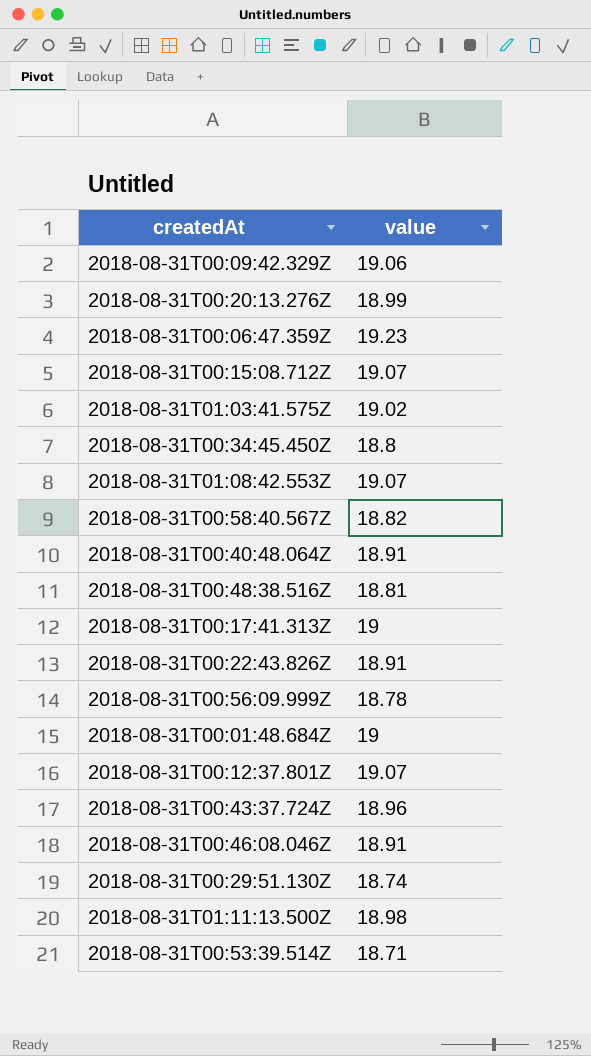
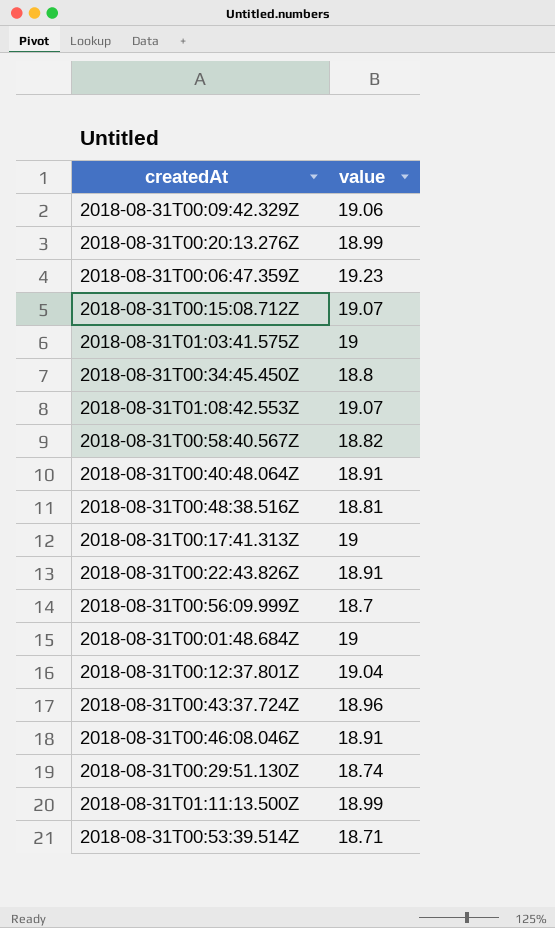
2018-08-31T01:03:41.575Z | value: 19.02 -> 19
2018-08-31T00:56:09.999Z | value: 18.78 -> 18.7
2018-08-31T00:12:37.801Z | value: 19.07 -> 19.04
2018-08-31T01:11:13.500Z | value: 18.98 -> 18.99

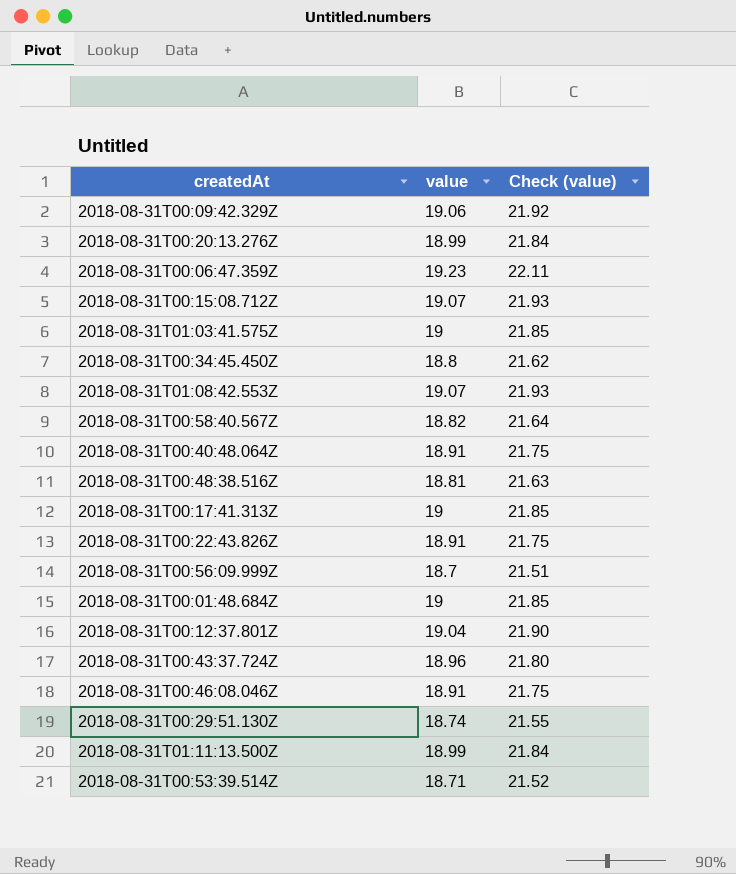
column Check (value) | formula: none -> [value] * 1.15

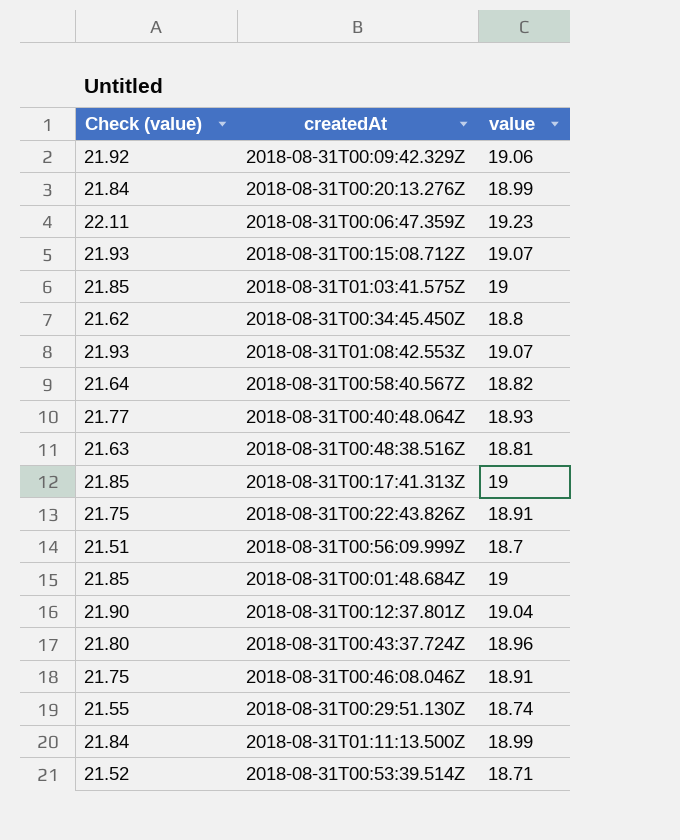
column Check (value) | position: 3 -> 1
2018-08-31T00:40:48.064Z | Check (value): 21.75 -> 21.77
2018-08-31T00:40:48.064Z | value: 18.91 -> 18.93

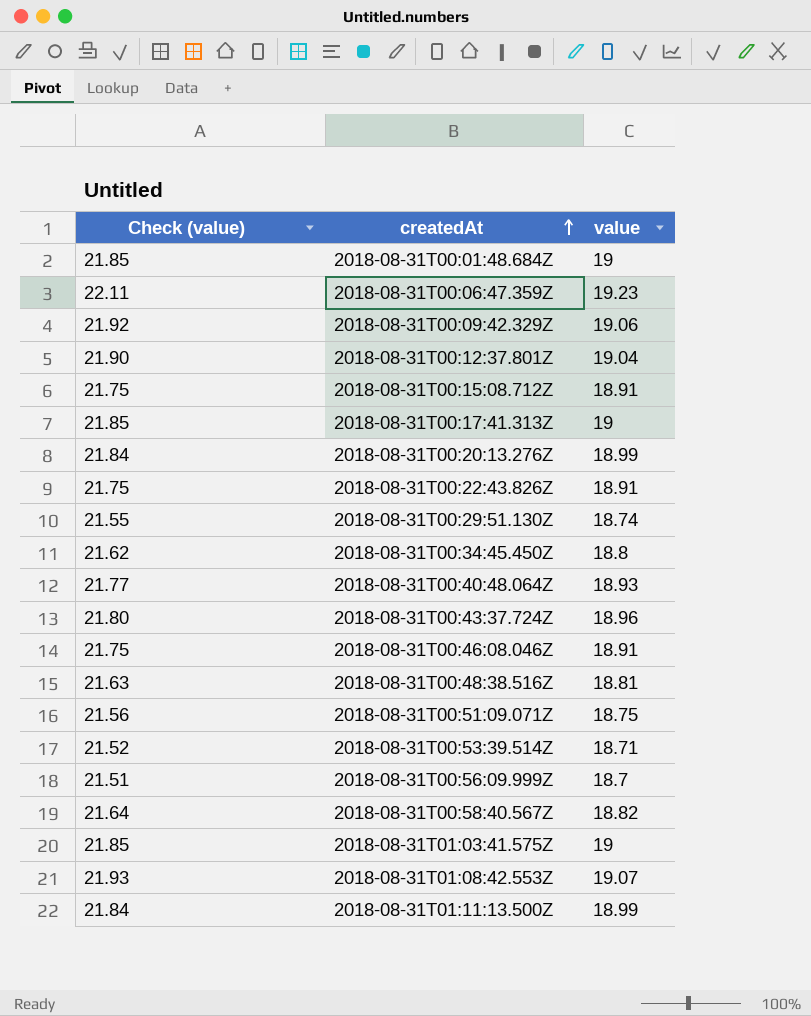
row order: none -> createdAt ascending
2018-08-31T00:15:08.712Z | Check (value): 21.93 -> 21.75
2018-08-31T00:15:08.712Z | value: 19.07 -> 18.91
row 2018-08-31T00:51:09.071Z: none -> 21.56 | 18.75

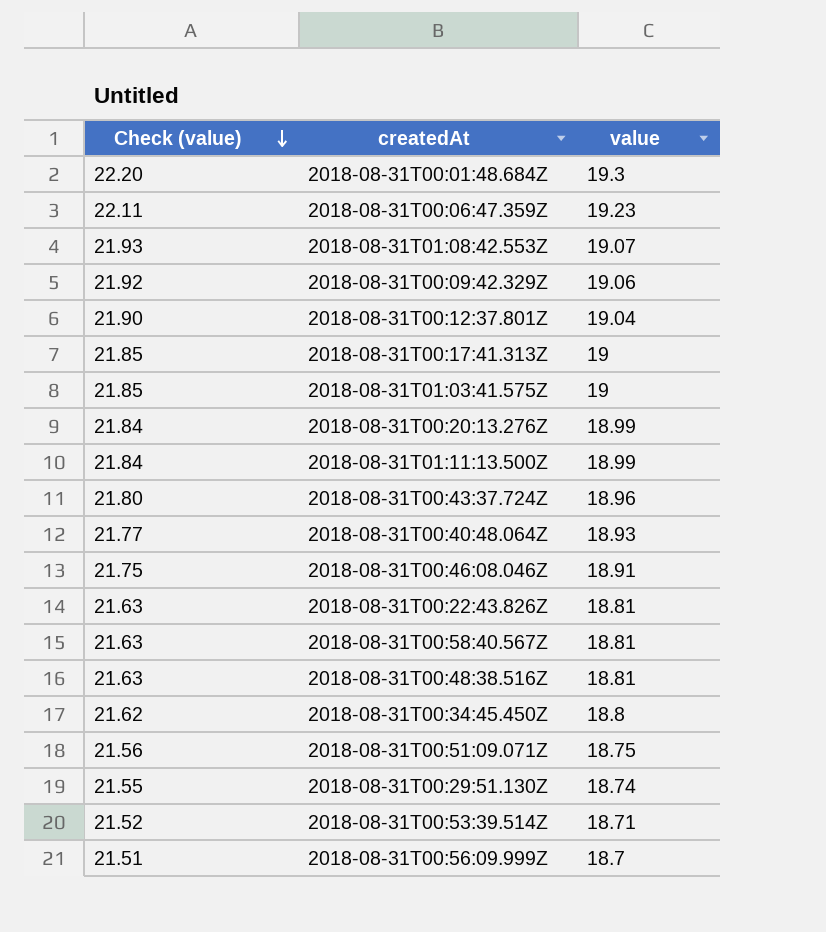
row order: createdAt ascending -> Check (value) descending
row 2018-08-31T00:15:08.712Z: 21.75 | 18.91 -> none
2018-08-31T00:01:48.684Z | Check (value): 21.85 -> 22.20
2018-08-31T00:01:48.684Z | value: 19 -> 19.3
2018-08-31T00:22:43.826Z | Check (value): 21.75 -> 21.63
2018-08-31T00:22:43.826Z | value: 18.91 -> 18.81
2018-08-31T00:58:40.567Z | Check (value): 21.64 -> 21.63
2018-08-31T00:58:40.567Z | value: 18.82 -> 18.81

